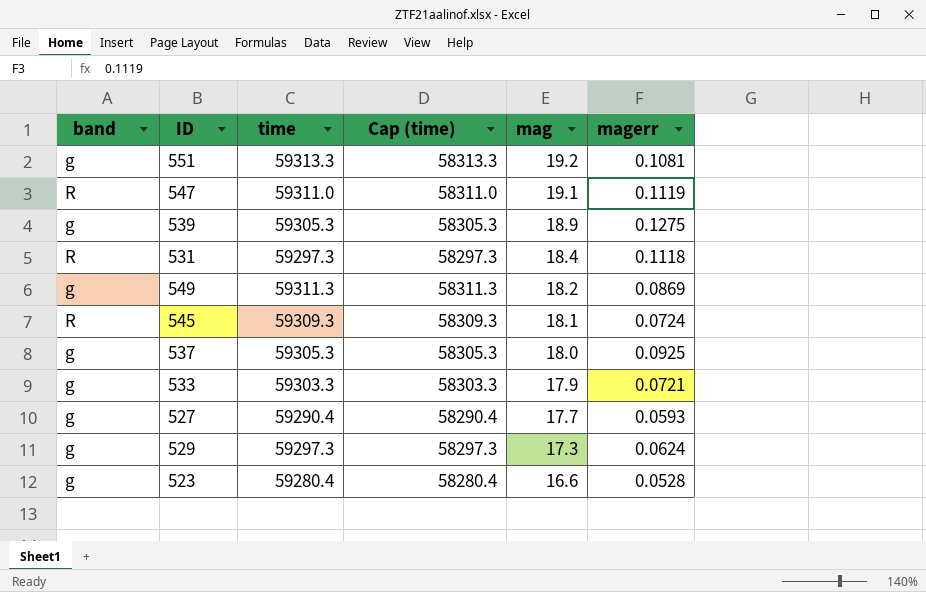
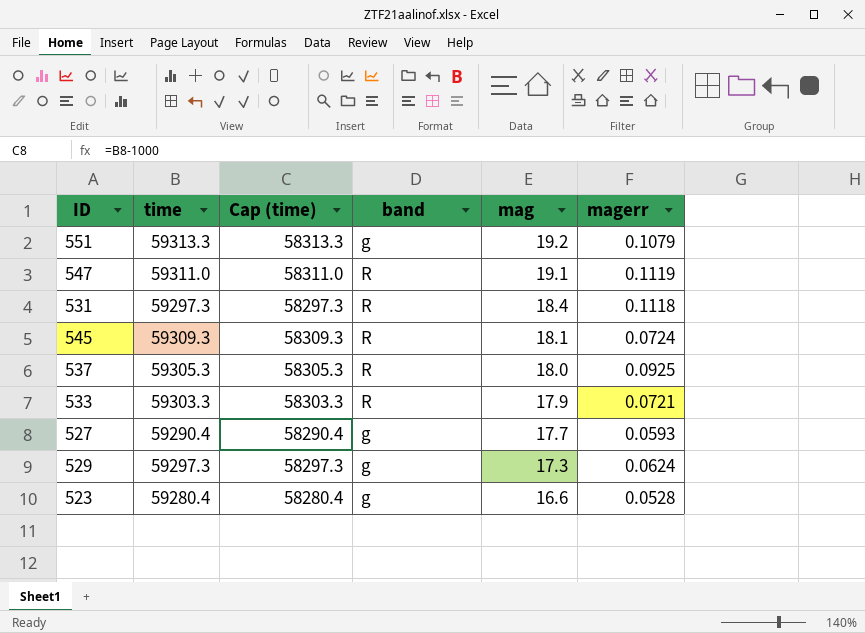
column band | position: 1 -> 4
row 539: g | 59305.3 | 58305.3 | 18.9 | 0.1275 -> none
row 549: g | 59311.3 | 58311.3 | 18.2 | 0.0869 -> none
551 | magerr: 0.1081 -> 0.1079
537 | band: g -> R
533 | band: g -> R

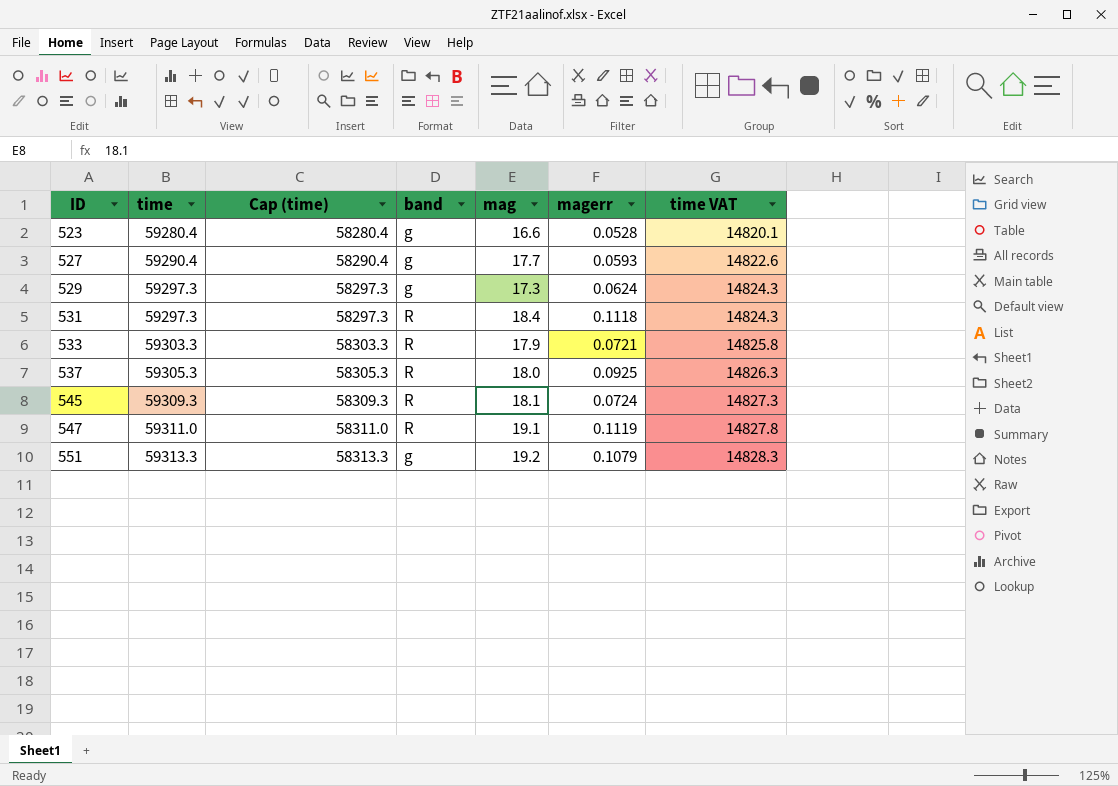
row order: mag descending -> ID ascending
column time VAT | formula: none -> [time] * 0.25

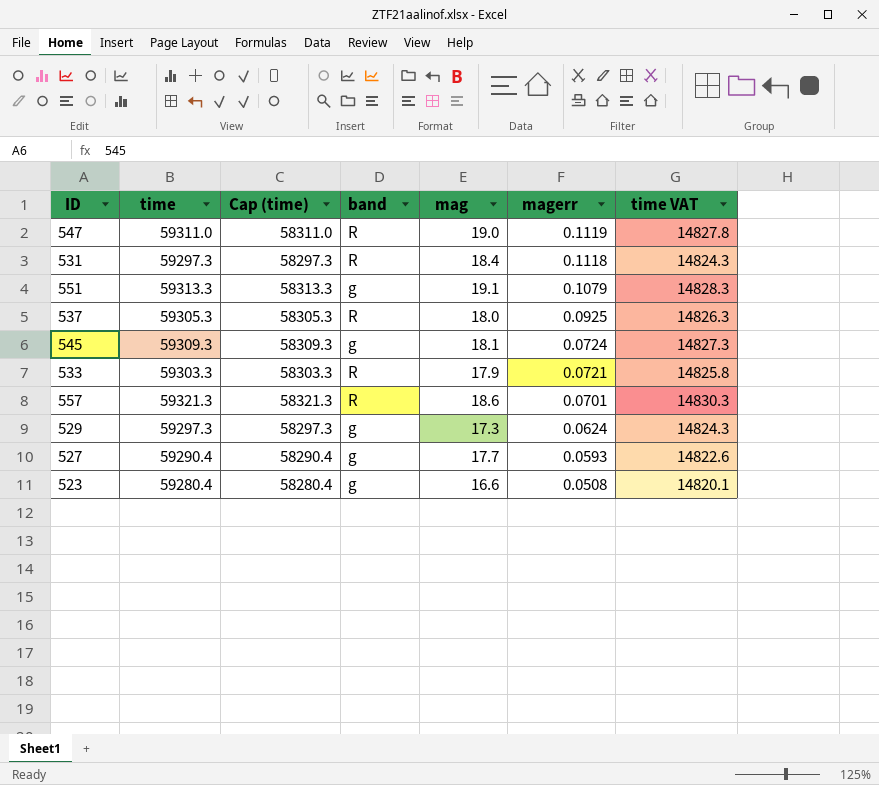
row order: ID ascending -> magerr descending
547 | mag: 19.1 -> 19.0
551 | mag: 19.2 -> 19.1
545 | band: R -> g
row 557: none -> 59321.3 | 58321.3 | R | 18.6 | 0.0701 | 14830.3
523 | magerr: 0.0528 -> 0.0508

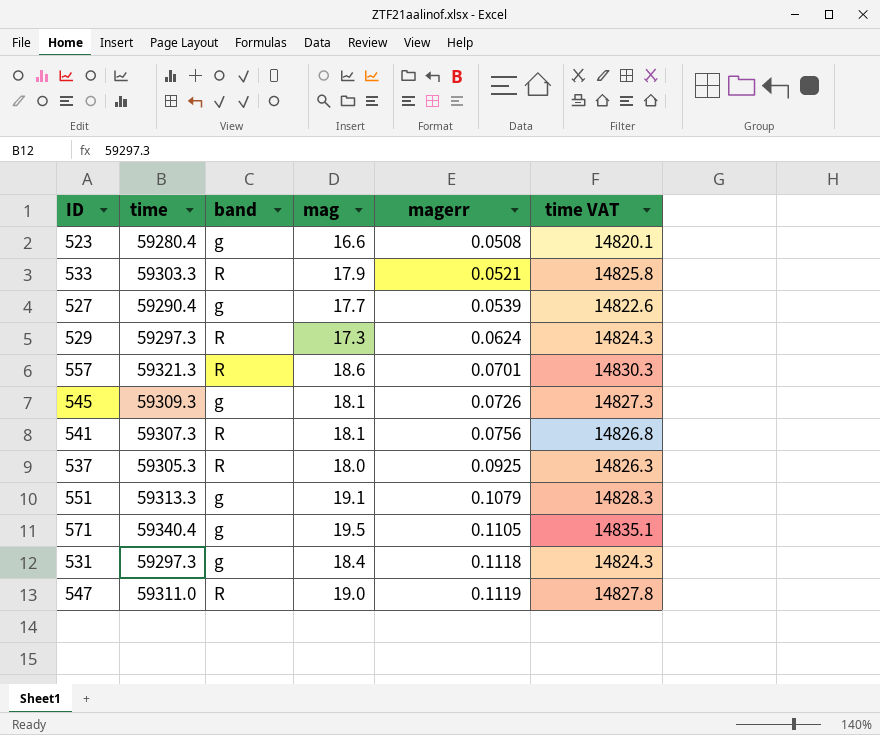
row order: magerr descending -> magerr ascending
column Cap (time) | formula: [time] - 1000 -> none
533 | magerr: 0.0721 -> 0.0521
527 | magerr: 0.0593 -> 0.0539
529 | band: g -> R
545 | magerr: 0.0724 -> 0.0726
row 541: none -> 59307.3 | R | 18.1 | 0.0756 | 14826.8
row 571: none -> 59340.4 | g | 19.5 | 0.1105 | 14835.1
531 | band: R -> g

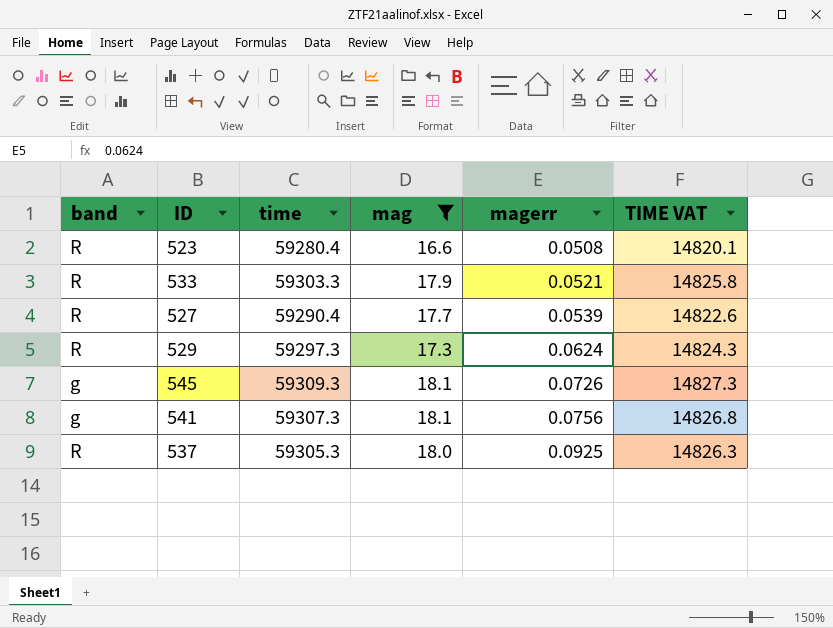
filter: none -> mag <= 18.1
column band | position: 3 -> 1
column name: time VAT -> TIME VAT
523 | band: g -> R
527 | band: g -> R
541 | band: R -> g

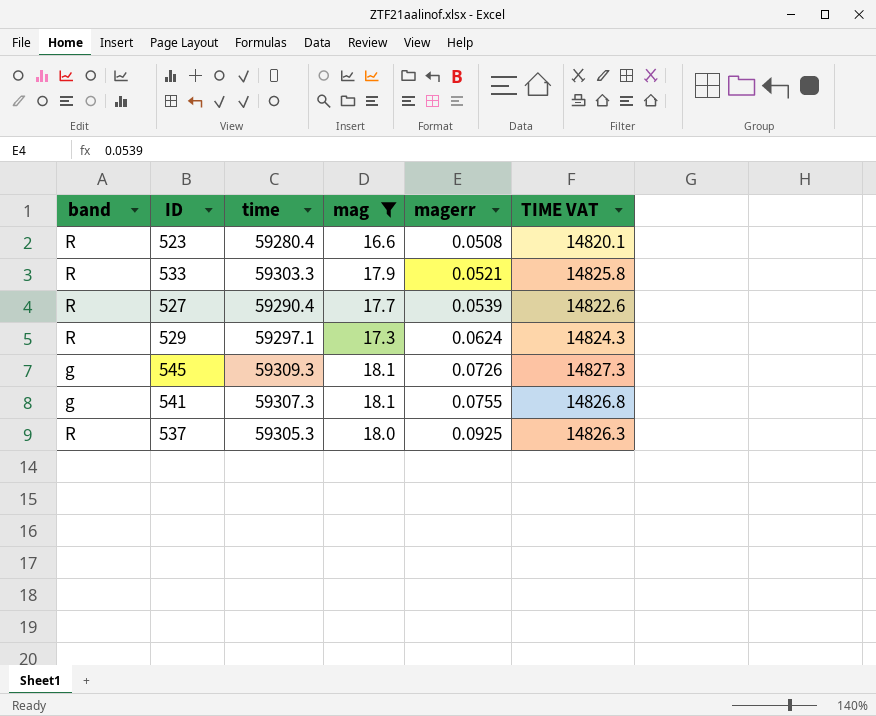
529 | time: 59297.3 -> 59297.1
541 | magerr: 0.0756 -> 0.0755

